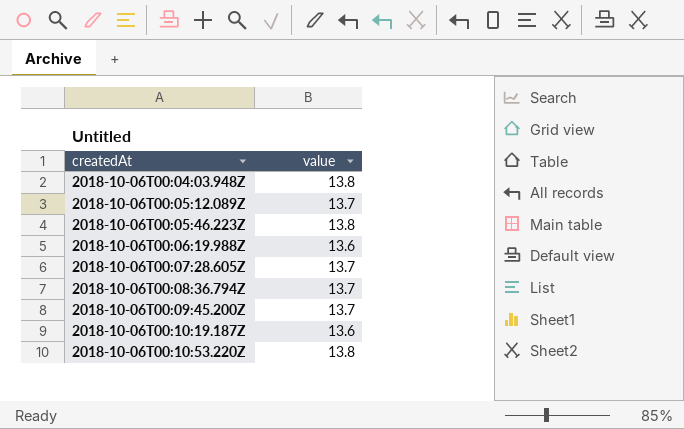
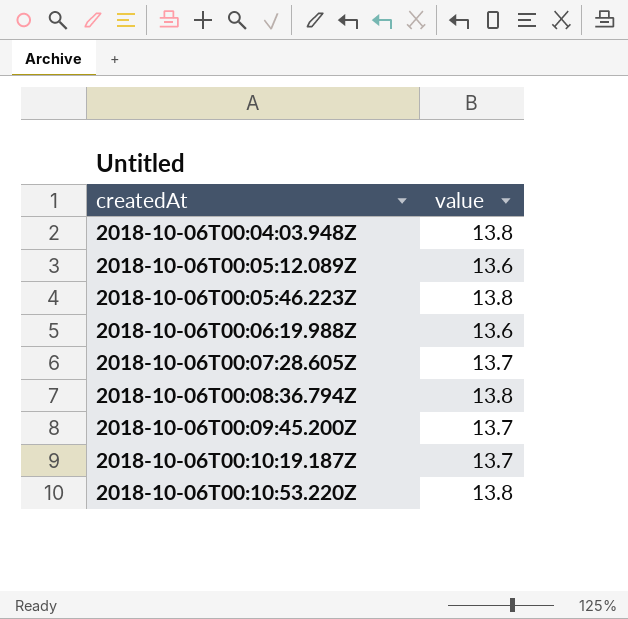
2018-10-06T00:05:12.089Z | value: 13.7 -> 13.6
2018-10-06T00:08:36.794Z | value: 13.7 -> 13.8
2018-10-06T00:10:19.187Z | value: 13.6 -> 13.7

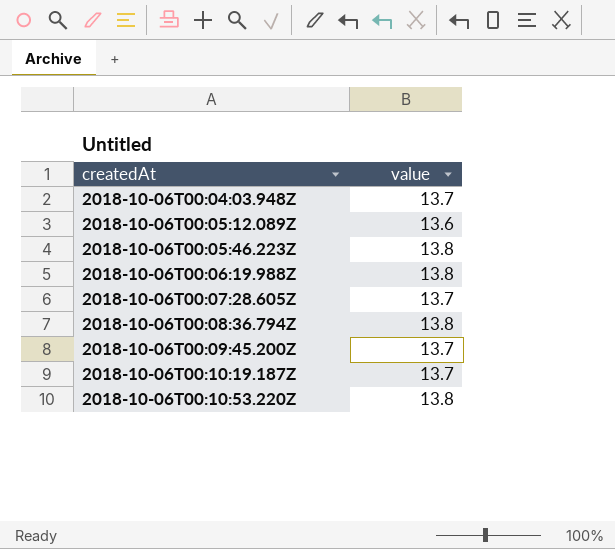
2018-10-06T00:04:03.948Z | value: 13.8 -> 13.7
2018-10-06T00:06:19.988Z | value: 13.6 -> 13.8

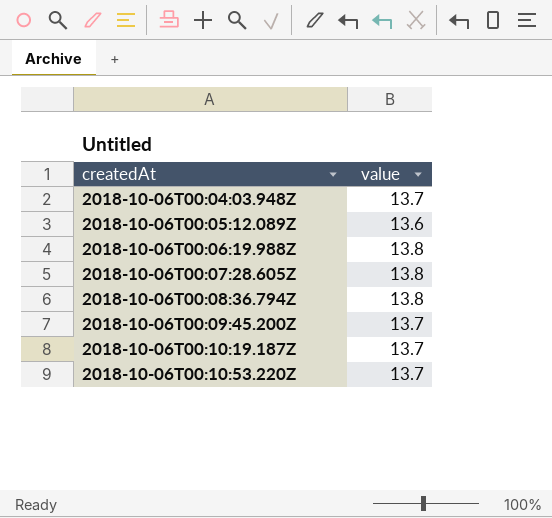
row 2018-10-06T00:05:46.223Z: 13.8 -> none
2018-10-06T00:07:28.605Z | value: 13.7 -> 13.8
2018-10-06T00:10:53.220Z | value: 13.8 -> 13.7

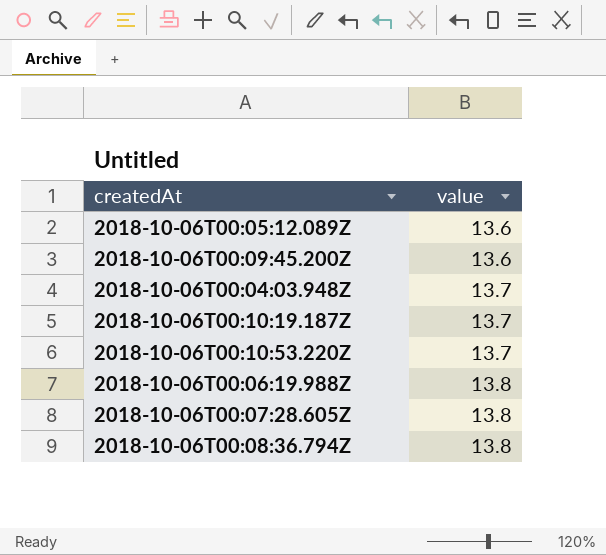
row order: createdAt ascending -> value ascending
2018-10-06T00:09:45.200Z | value: 13.7 -> 13.6

